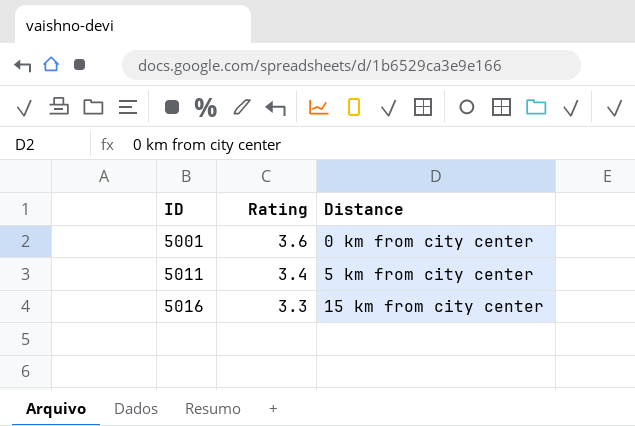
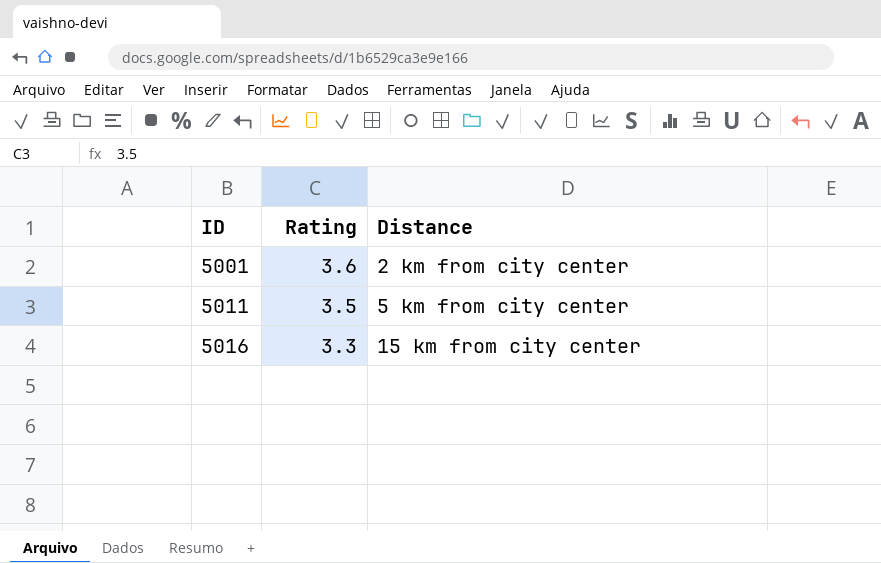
5001 | Distance: 0 km from city center -> 2 km from city center
5011 | Rating: 3.4 -> 3.5

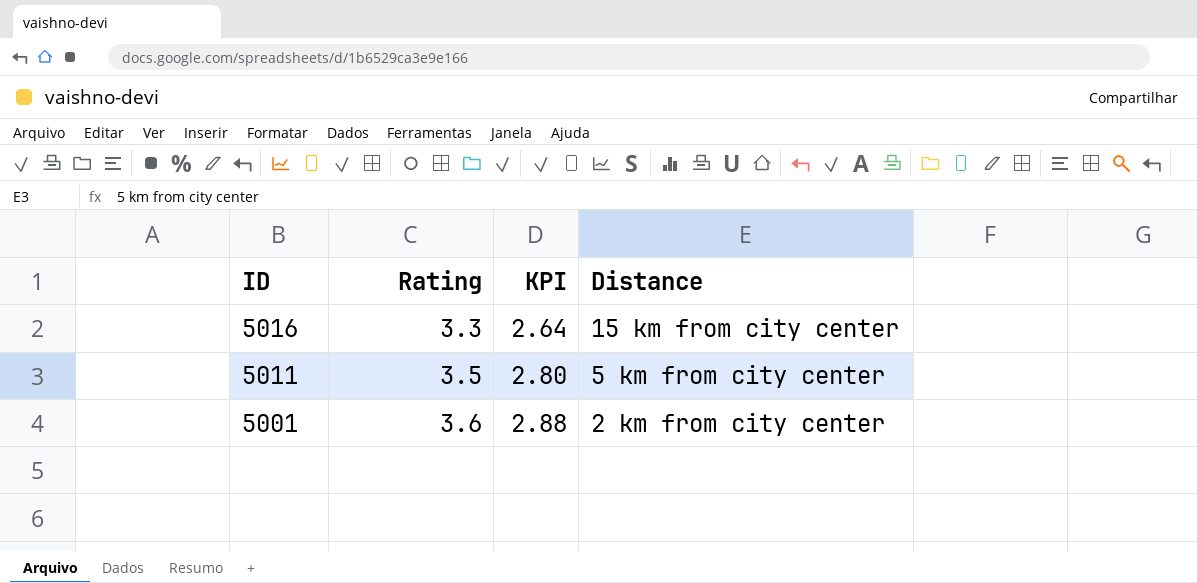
row order: ID ascending -> ID descending
column KPI | formula: none -> [Rating] * 0.8

